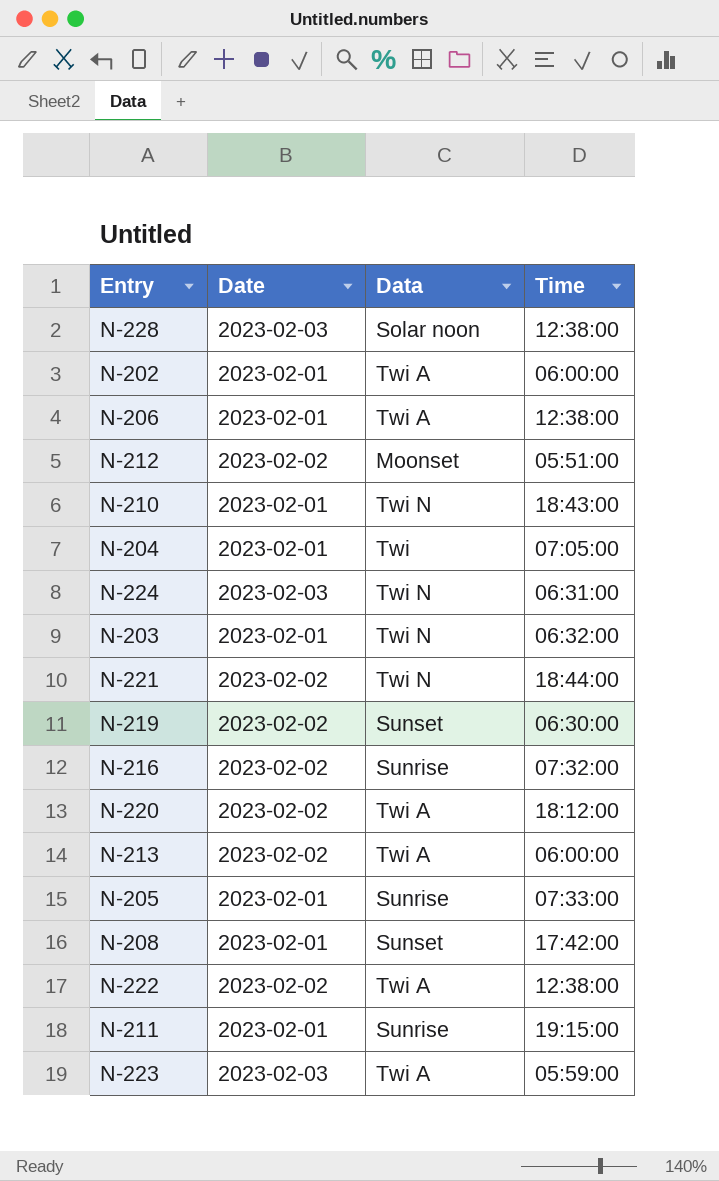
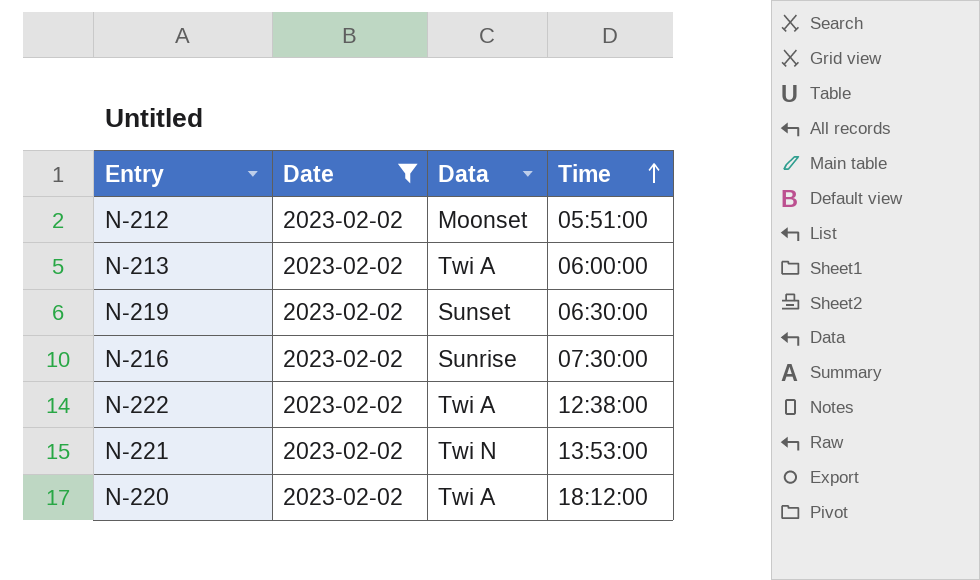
filter: none -> Date = 2023-02-02
row order: none -> Time ascending
N-216 | Time: 07:32:00 -> 07:30:00
N-221 | Time: 18:44:00 -> 13:53:00

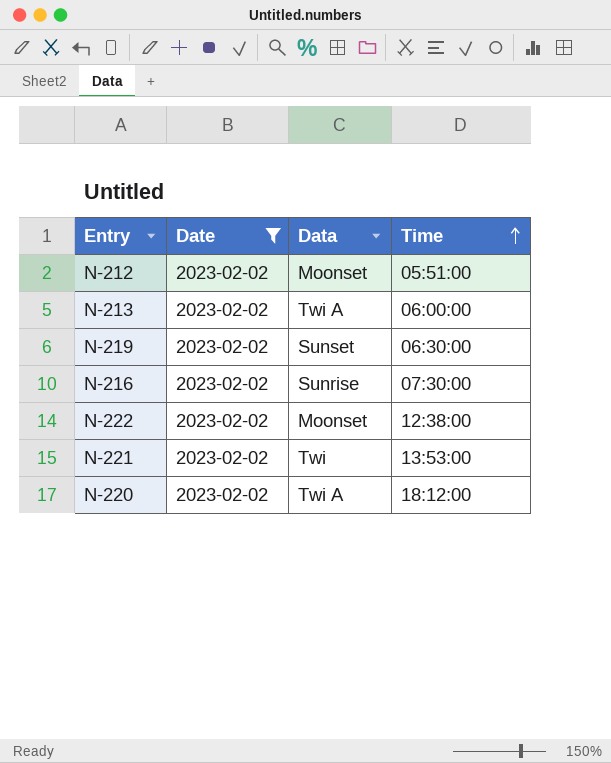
N-222 | Data: Twi A -> Moonset
N-221 | Data: Twi N -> Twi

